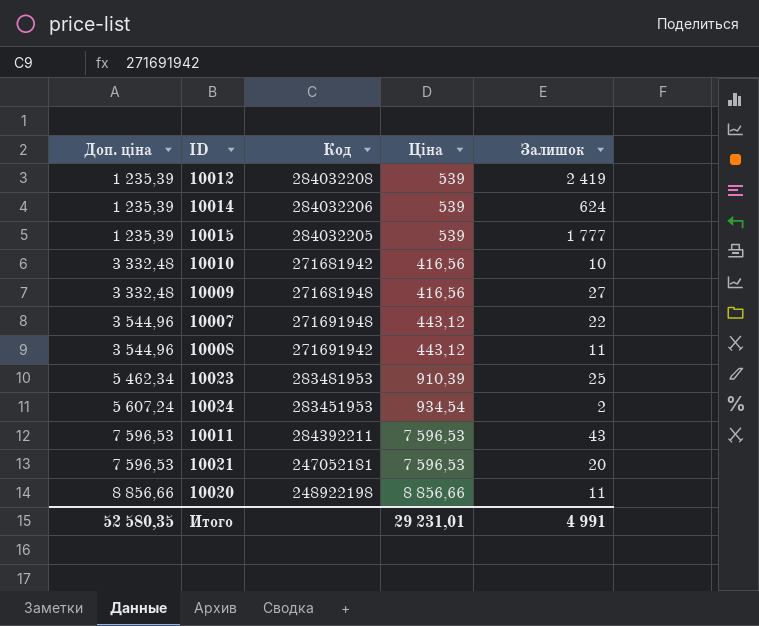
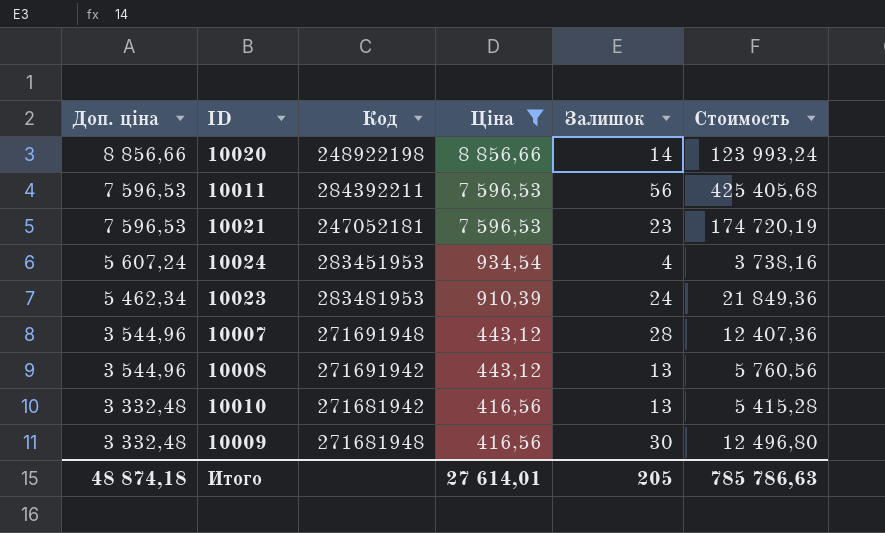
filter: none -> Ціна != 539
row order: Доп. ціна ascending -> Доп. ціна descending
column Стоимость | formula: none -> [Ціна] * [Залишок]
10020 | Залишок: 11 -> 14
10011 | Залишок: 43 -> 56
10021 | Залишок: 20 -> 23
10024 | Залишок: 2 -> 4
10023 | Залишок: 25 -> 24
10007 | Залишок: 22 -> 28
10008 | Залишок: 11 -> 13
10010 | Залишок: 10 -> 13
10009 | Залишок: 27 -> 30
Итого | Доп. ціна: 52 580,35 -> 48 874,18
Итого | Ціна: 29 231,01 -> 27 614,01
Итого | Залишок: 4 991 -> 205

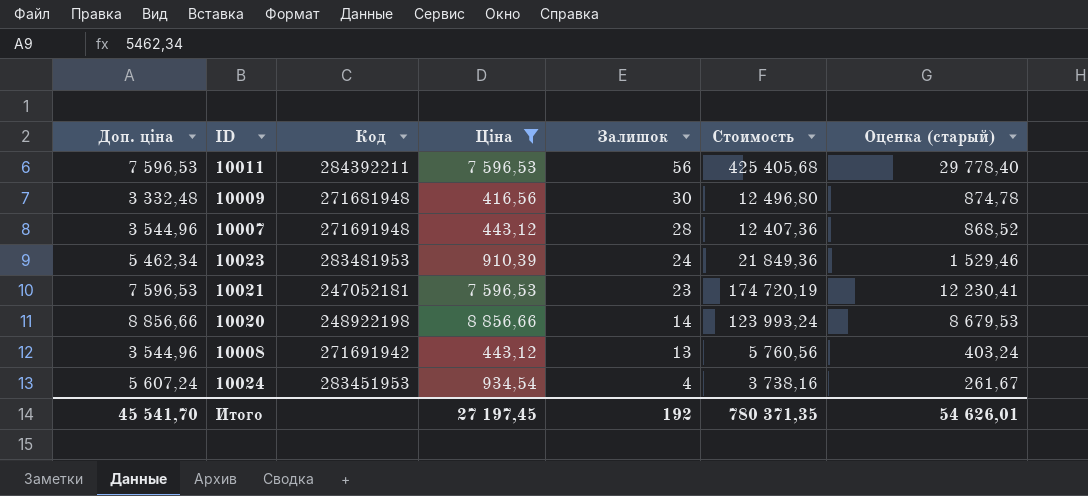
row order: Доп. ціна descending -> Залишок descending
column Оценка (старый) | formula: none -> [Стоимость] * 0,07
row 10010: 3 332,48 | 271681942 | 416,56 | 13 | 5 415,28 -> none
Итого | Доп. ціна: 48 874,18 -> 45 541,70
Итого | Ціна: 27 614,01 -> 27 197,45
Итого | Залишок: 205 -> 192
Итого | Стоимость: 785 786,63 -> 780 371,35

